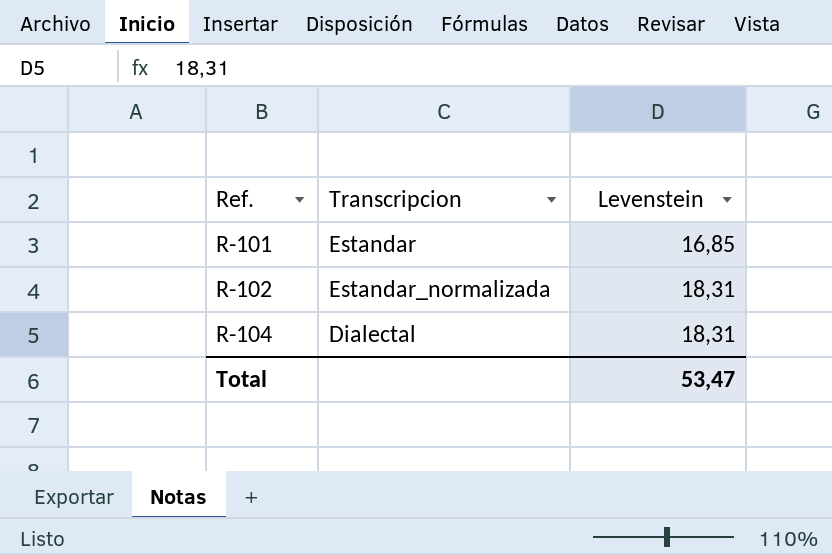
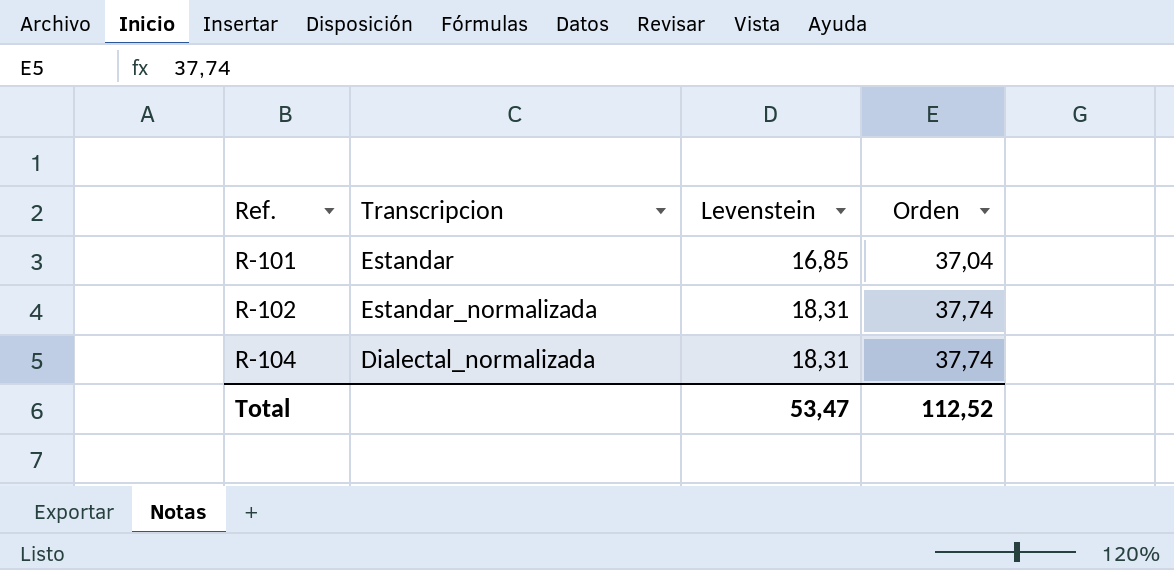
column Orden | position: none -> 4
R-104 | Transcripcion: Dialectal -> Dialectal_normalizada

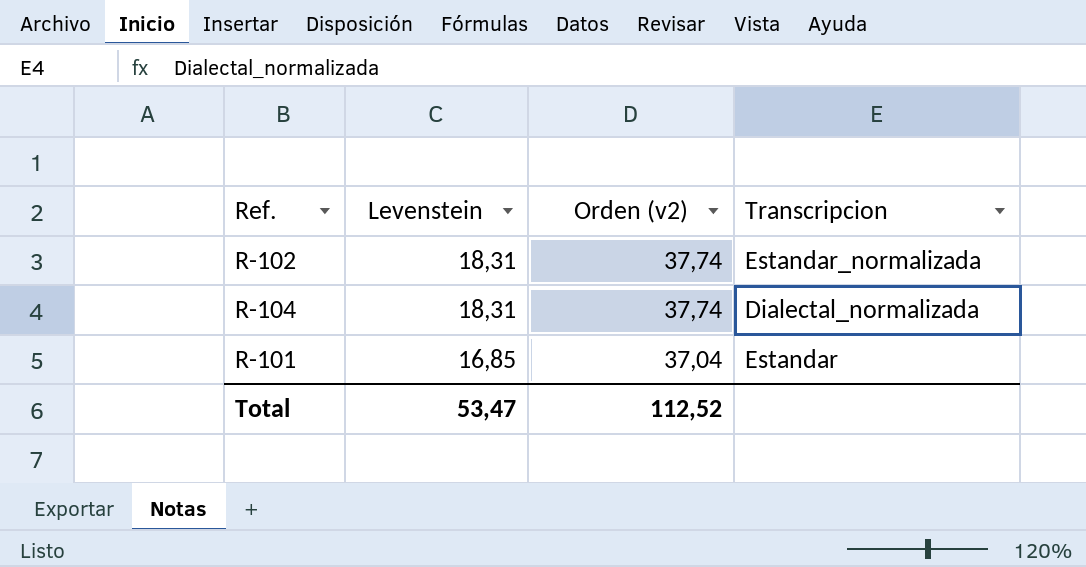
row order: Ref. ascending -> Levenstein descending
column name: Orden -> Orden (v2)
column Transcripcion | position: 2 -> 4

